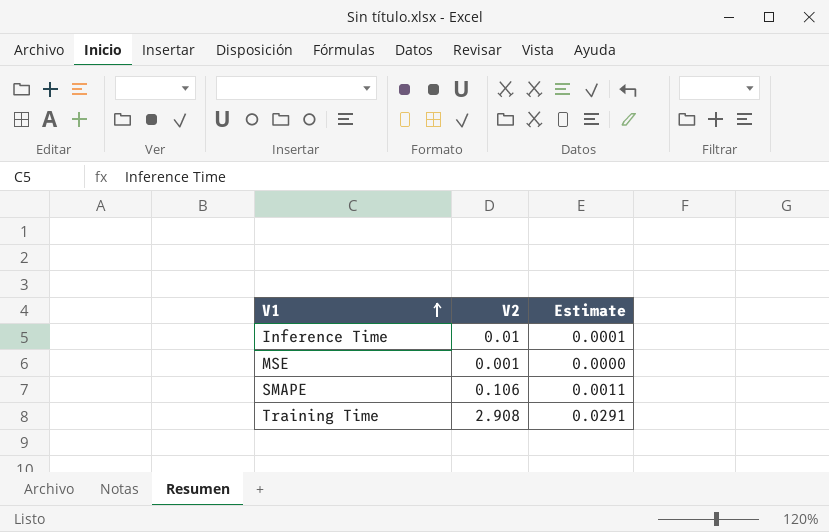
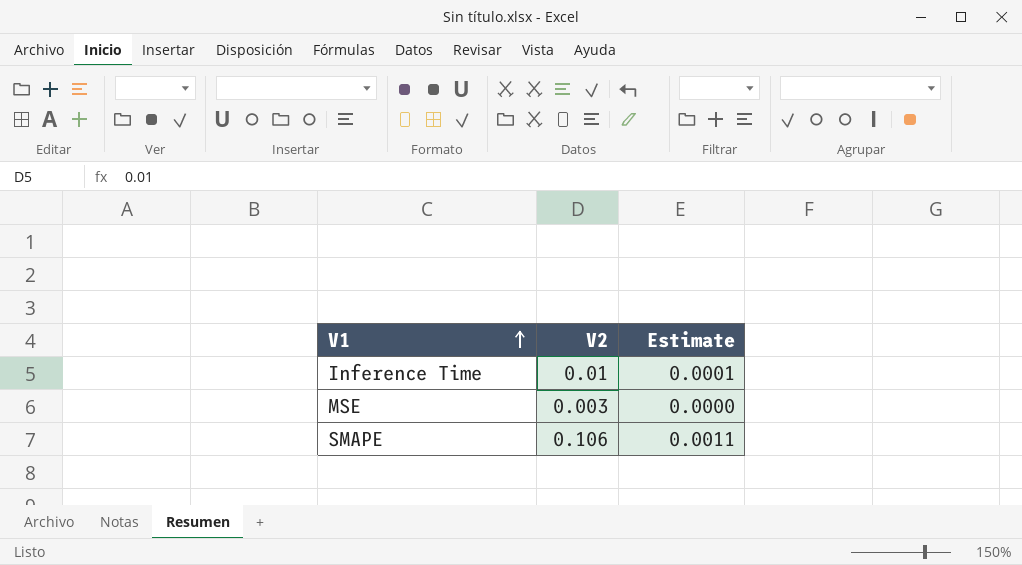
row Training Time: 2.908 | 0.0291 -> none
MSE | V2: 0.001 -> 0.003

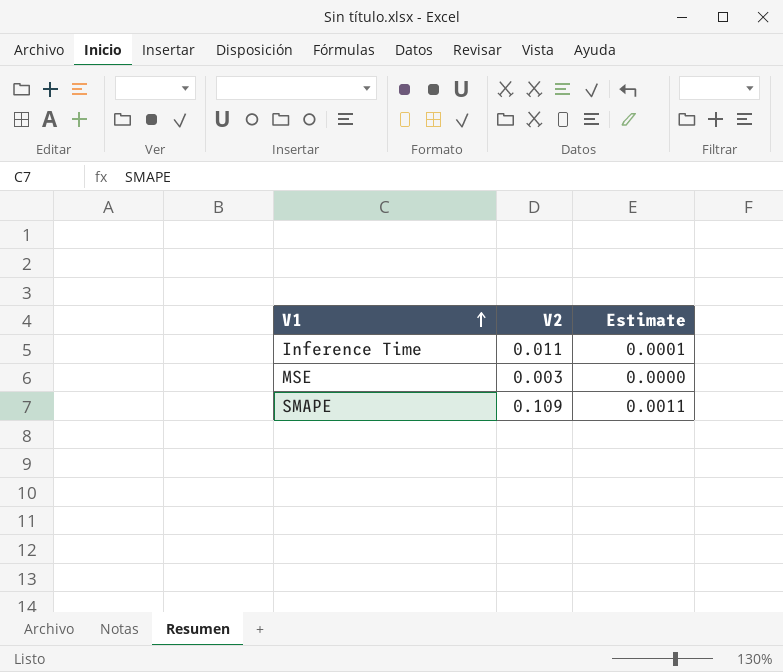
Inference Time | V2: 0.01 -> 0.011
SMAPE | V2: 0.106 -> 0.109

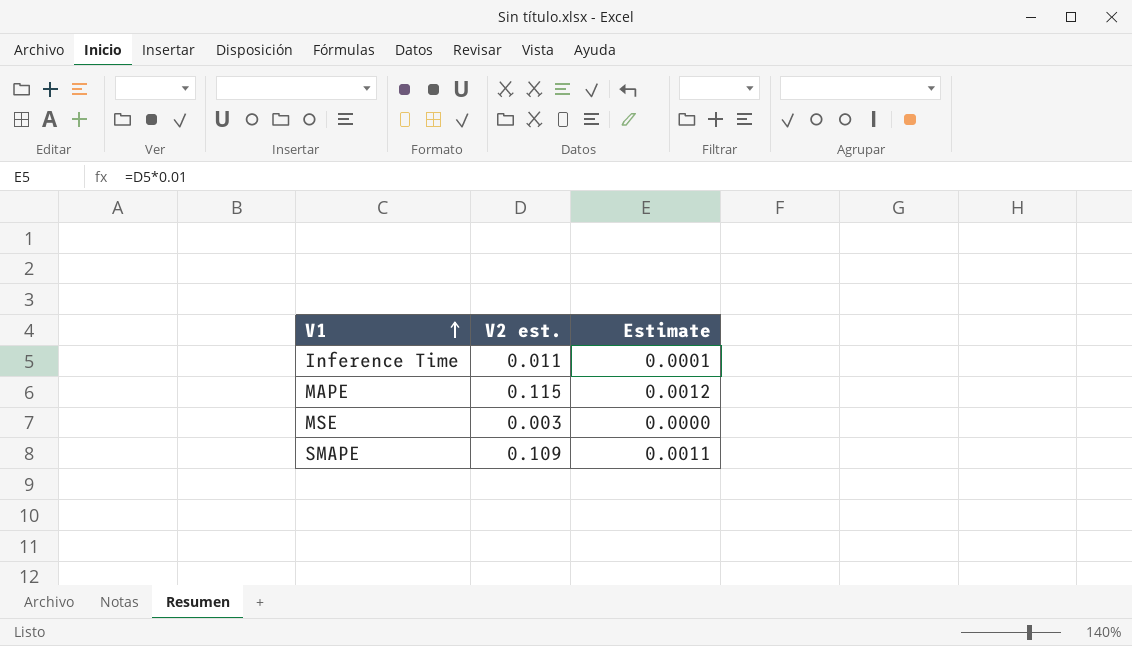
column name: V2 -> V2 est.
row MAPE: none -> 0.115 | 0.0012

